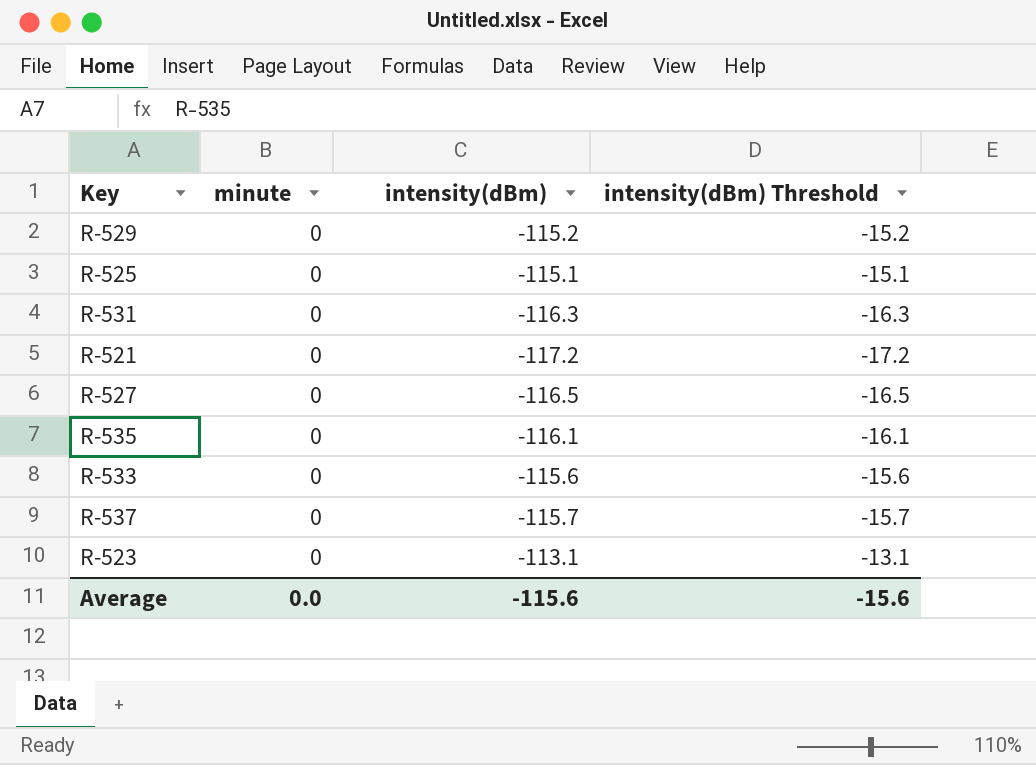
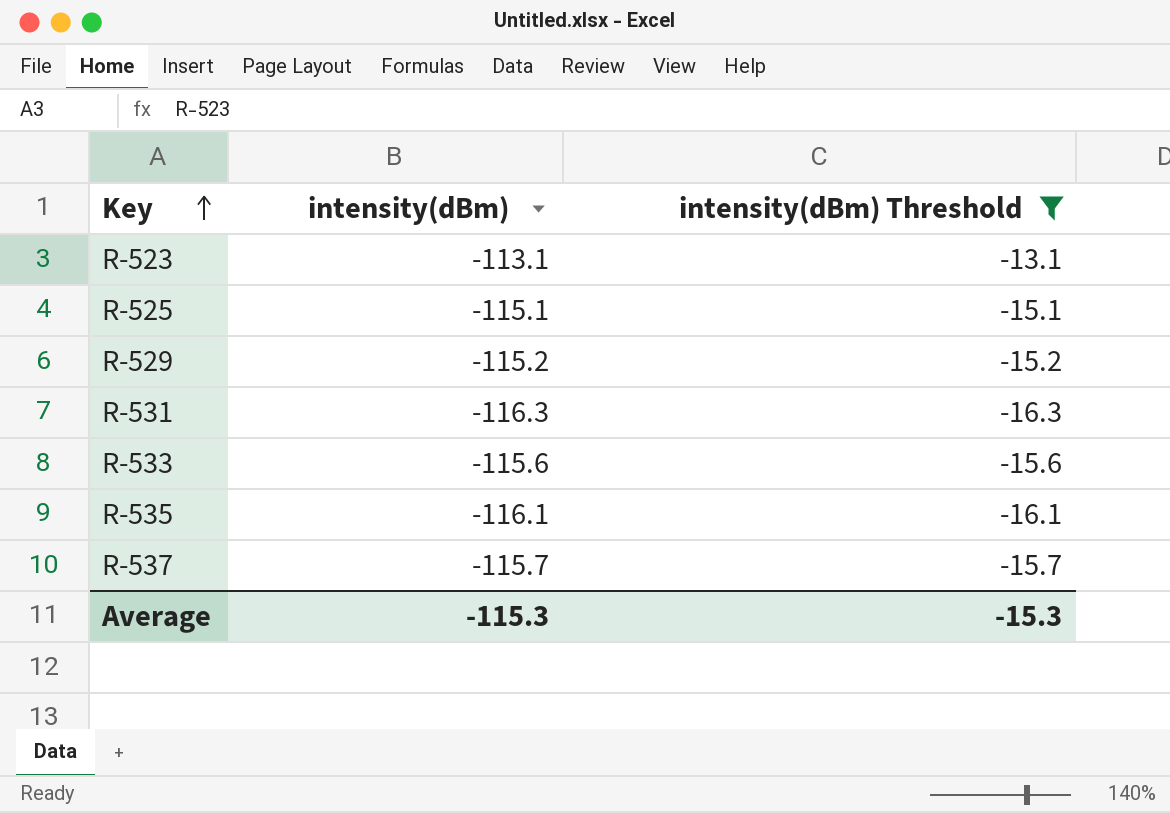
filter: none -> intensity(dBm) Threshold >= -16.3
row order: none -> Key ascending
column minute | position: 2 -> none
Average | intensity(dBm): -115.6 -> -115.3
Average | intensity(dBm) Threshold: -15.6 -> -15.3

